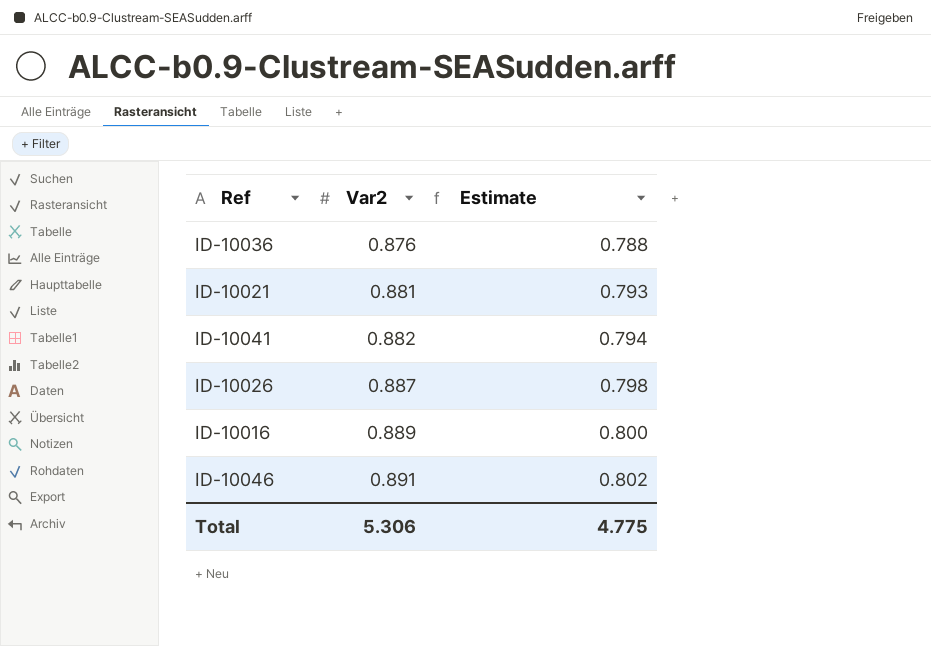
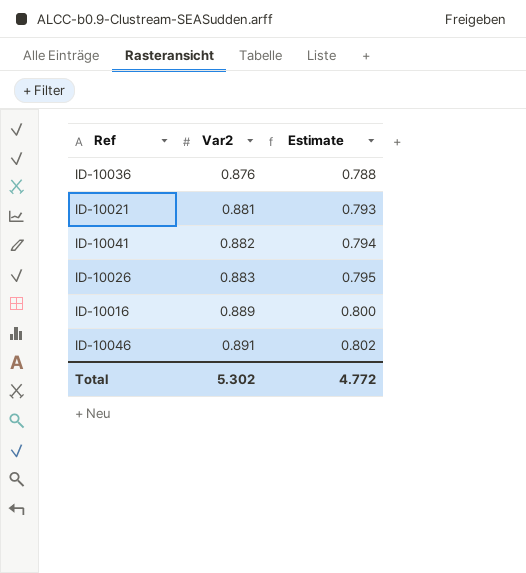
ID-10026 | Var2: 0.887 -> 0.883
ID-10026 | Estimate: 0.798 -> 0.795
Total | Var2: 5.306 -> 5.302
Total | Estimate: 4.775 -> 4.772

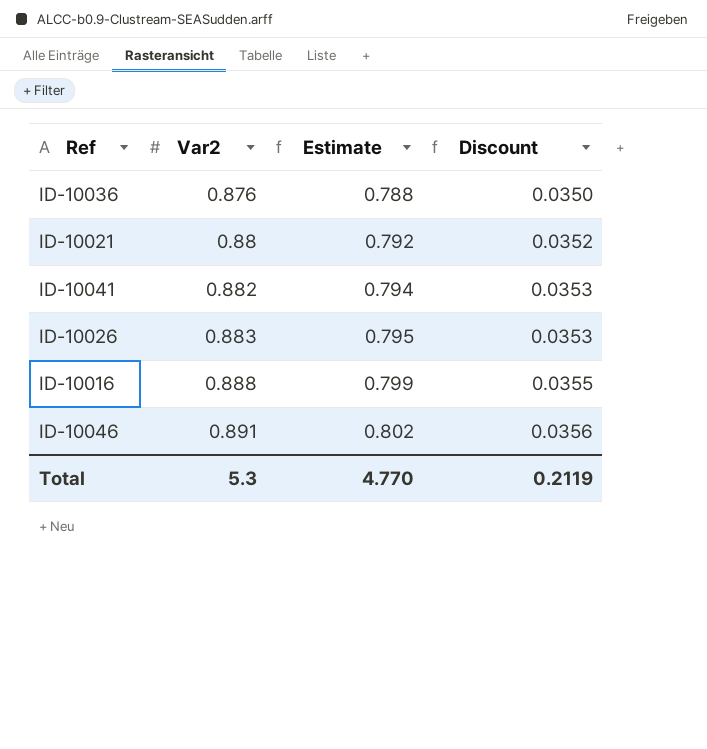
column Discount | formula: none -> [Var2] * 0.04
ID-10021 | Var2: 0.881 -> 0.88
ID-10021 | Estimate: 0.793 -> 0.792
ID-10016 | Var2: 0.889 -> 0.888
ID-10016 | Estimate: 0.800 -> 0.799
Total | Var2: 5.302 -> 5.3
Total | Estimate: 4.772 -> 4.770

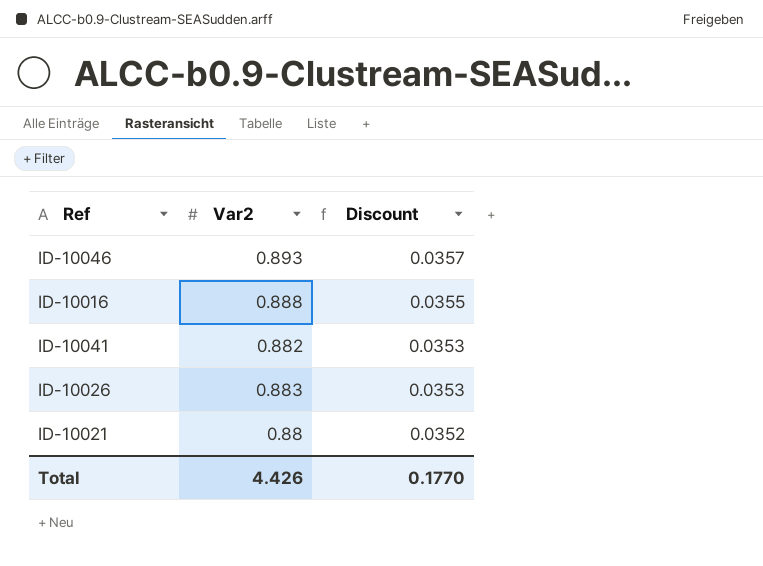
row order: Var2 ascending -> Discount descending
column Estimate | formula: [Var2] * 0.9 -> none
row ID-10036: 0.876 | 0.788 | 0.0350 -> none
ID-10046 | Var2: 0.891 -> 0.893
ID-10046 | Discount: 0.0356 -> 0.0357
Total | Var2: 5.3 -> 4.426
Total | Discount: 0.2119 -> 0.1770

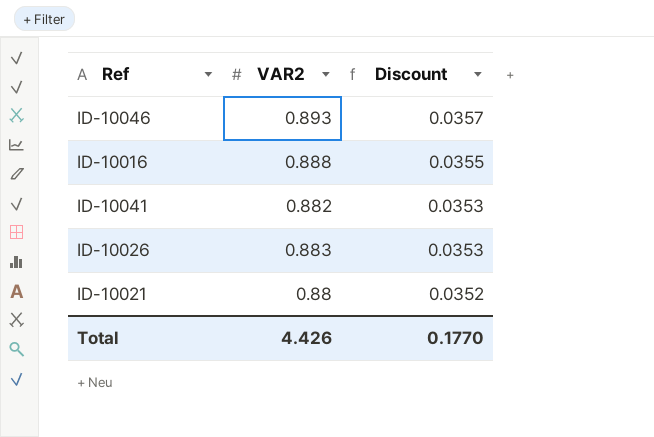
column name: Var2 -> VAR2

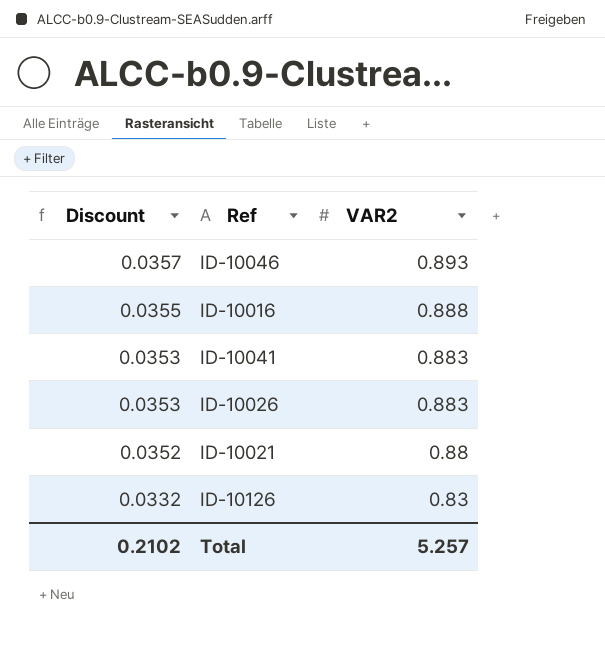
column Discount | position: 3 -> 1
ID-10041 | VAR2: 0.882 -> 0.883
row ID-10126: none -> 0.0332 | 0.83
Total | Discount: 0.1770 -> 0.2102
Total | VAR2: 4.426 -> 5.257

